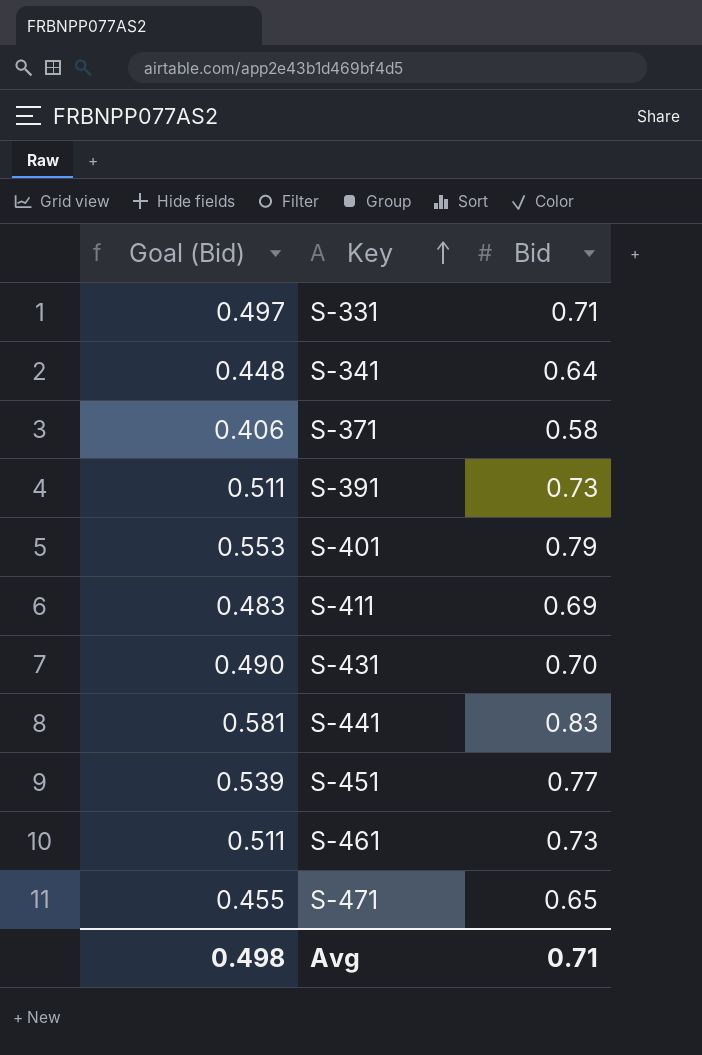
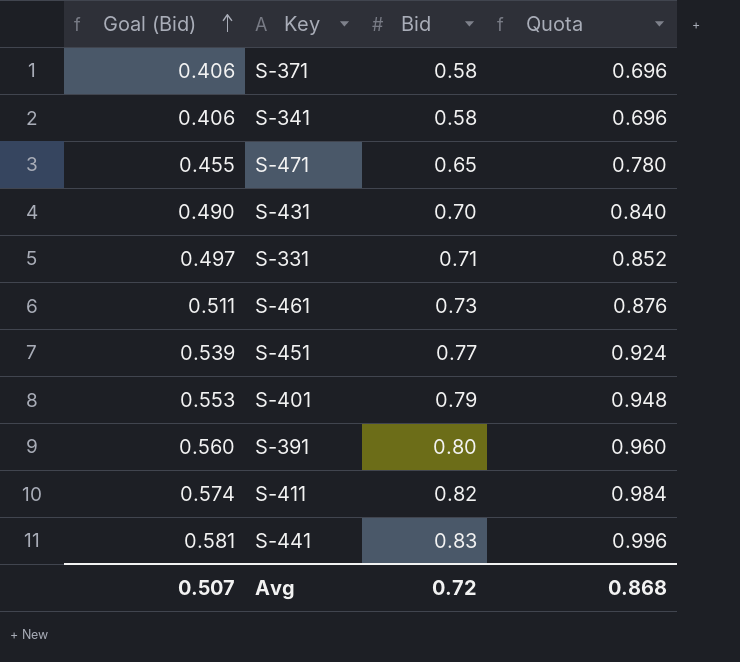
row order: Key ascending -> Goal (Bid) ascending
column Quota | formula: none -> [Bid] * 1.2
S-341 | Goal (Bid): 0.448 -> 0.406
S-341 | Bid: 0.64 -> 0.58
S-391 | Goal (Bid): 0.511 -> 0.560
S-391 | Bid: 0.73 -> 0.80
S-411 | Goal (Bid): 0.483 -> 0.574
S-411 | Bid: 0.69 -> 0.82
Avg | Goal (Bid): 0.498 -> 0.507
Avg | Bid: 0.71 -> 0.72

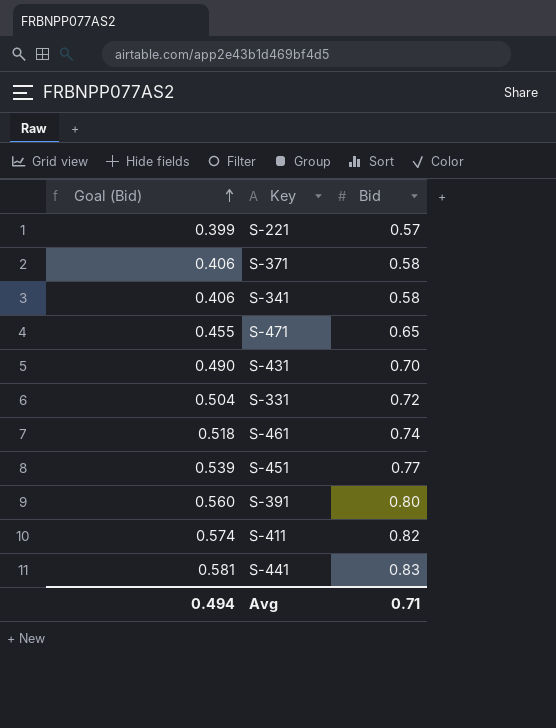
column Quota | formula: [Bid] * 1.2 -> none
row S-401: 0.553 | 0.79 | 0.948 -> none
row S-221: none -> 0.399 | 0.57
S-331 | Goal (Bid): 0.497 -> 0.504
S-331 | Bid: 0.71 -> 0.72
S-461 | Goal (Bid): 0.511 -> 0.518
S-461 | Bid: 0.73 -> 0.74
Avg | Goal (Bid): 0.507 -> 0.494
Avg | Bid: 0.72 -> 0.71

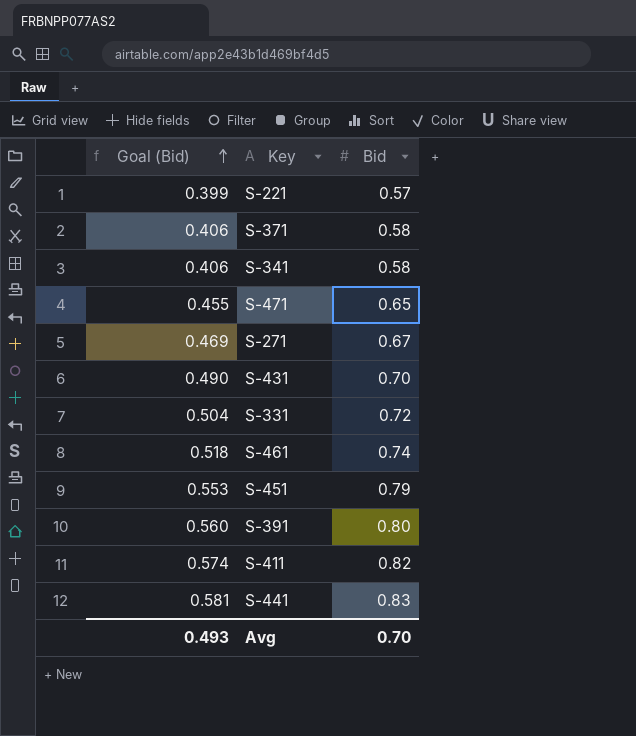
row S-271: none -> 0.469 | 0.67
S-451 | Goal (Bid): 0.539 -> 0.553
S-451 | Bid: 0.77 -> 0.79
Avg | Goal (Bid): 0.494 -> 0.493
Avg | Bid: 0.71 -> 0.70

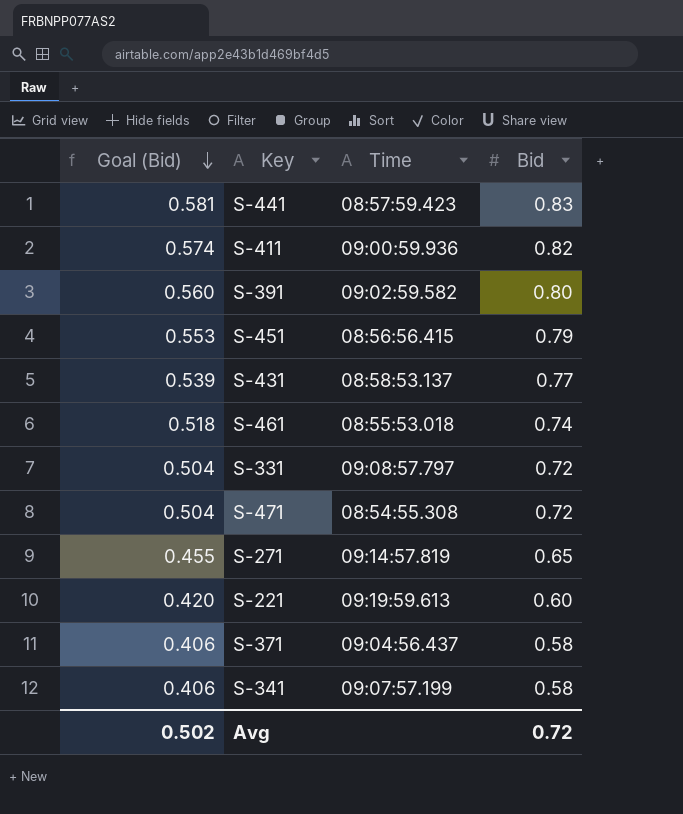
row order: Goal (Bid) ascending -> Goal (Bid) descending
column Time | position: none -> 3
S-431 | Goal (Bid): 0.490 -> 0.539
S-431 | Bid: 0.70 -> 0.77
S-471 | Goal (Bid): 0.455 -> 0.504
S-471 | Bid: 0.65 -> 0.72
S-271 | Goal (Bid): 0.469 -> 0.455
S-271 | Bid: 0.67 -> 0.65
S-221 | Goal (Bid): 0.399 -> 0.420
S-221 | Bid: 0.57 -> 0.60
Avg | Goal (Bid): 0.493 -> 0.502
Avg | Bid: 0.70 -> 0.72

